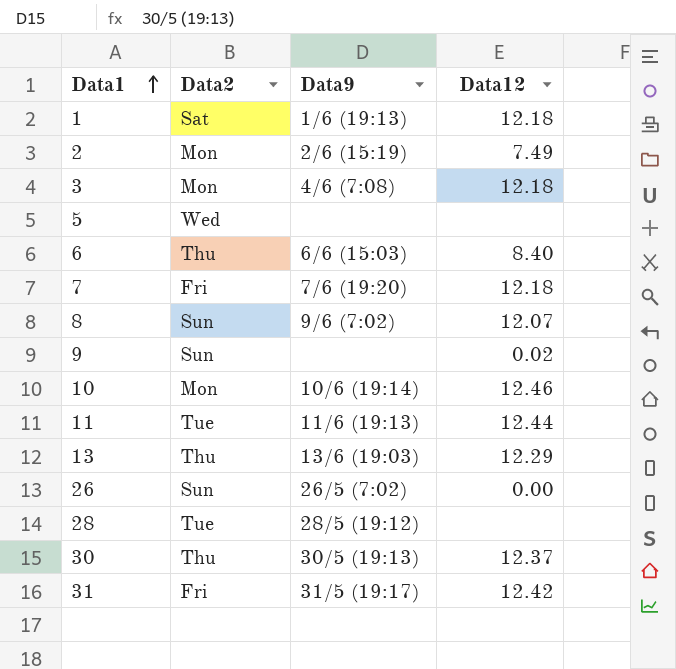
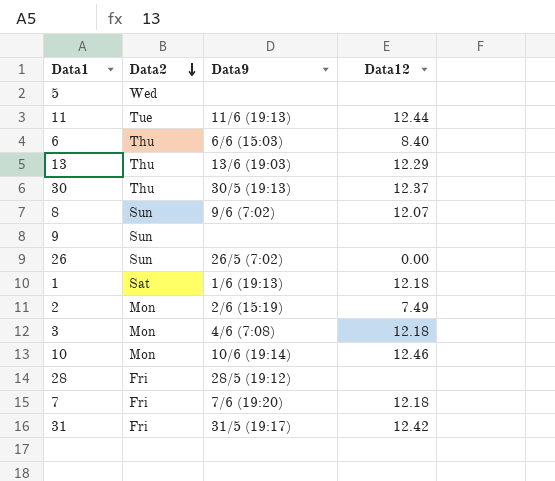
row order: Data1 ascending -> Data2 descending
9 | Data12: 0.02 -> none
28 | Data2: Tue -> Fri

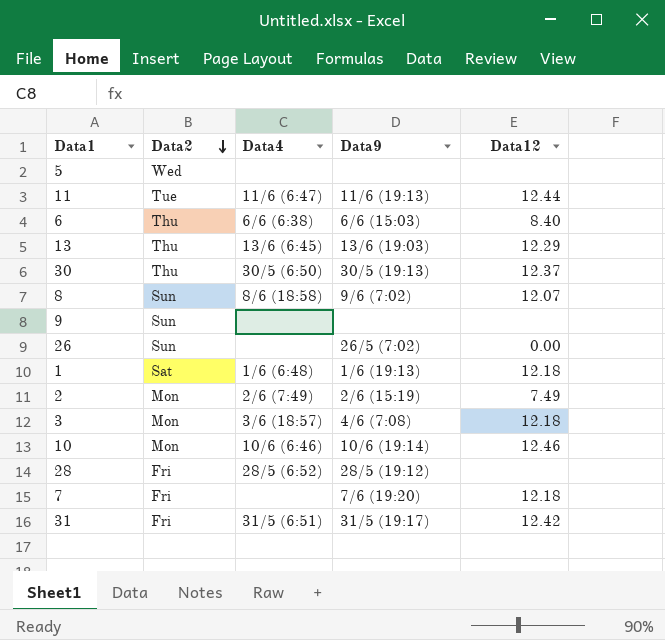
column Data4 | position: none -> 3

